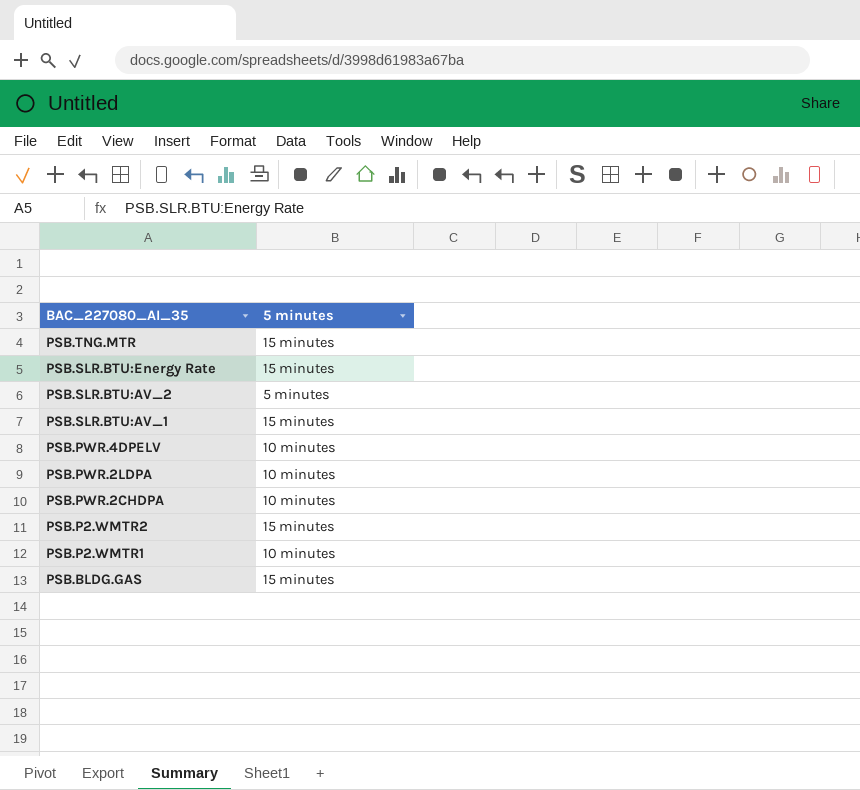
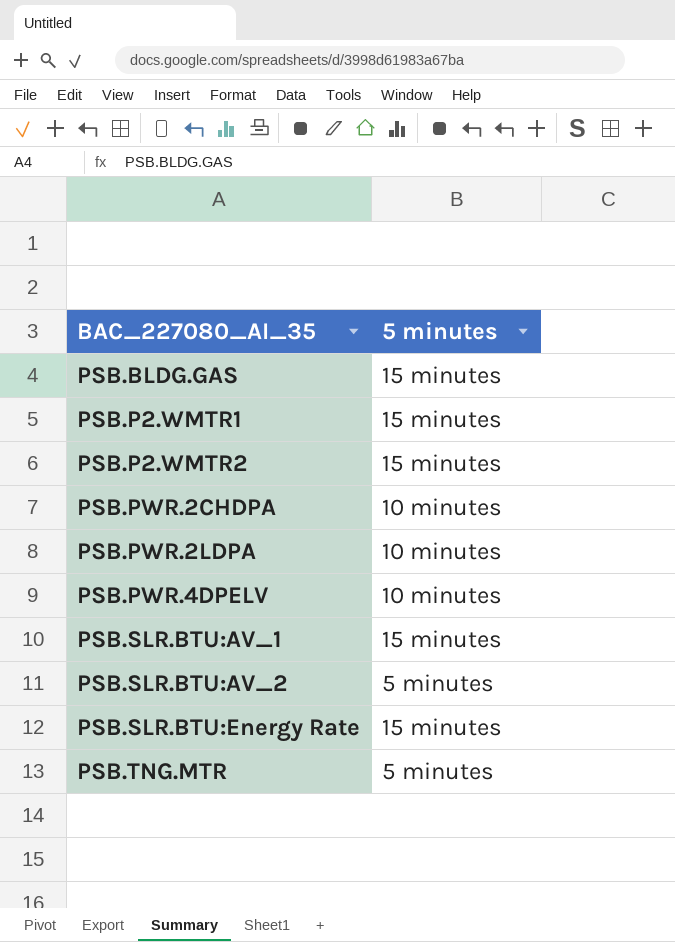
row order: BAC_227080_AI_35 descending -> BAC_227080_AI_35 ascending
PSB.P2.WMTR1 | 5 minutes: 10 minutes -> 15 minutes
PSB.TNG.MTR | 5 minutes: 15 minutes -> 5 minutes

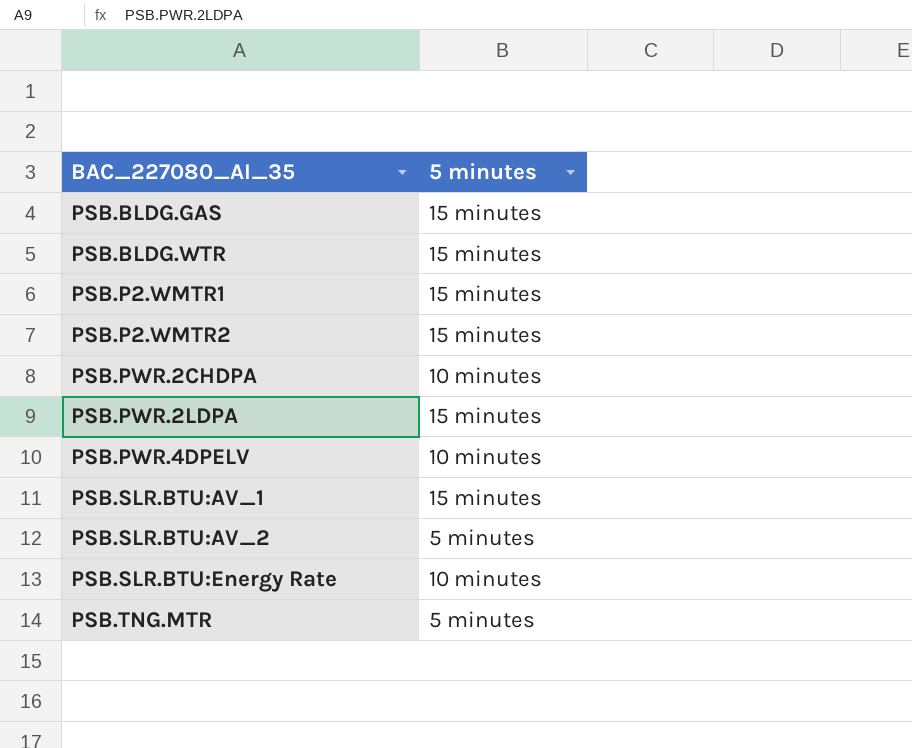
row PSB.BLDG.WTR: none -> 15 minutes
PSB.PWR.2LDPA | 5 minutes: 10 minutes -> 15 minutes
PSB.SLR.BTU:Energy Rate | 5 minutes: 15 minutes -> 10 minutes

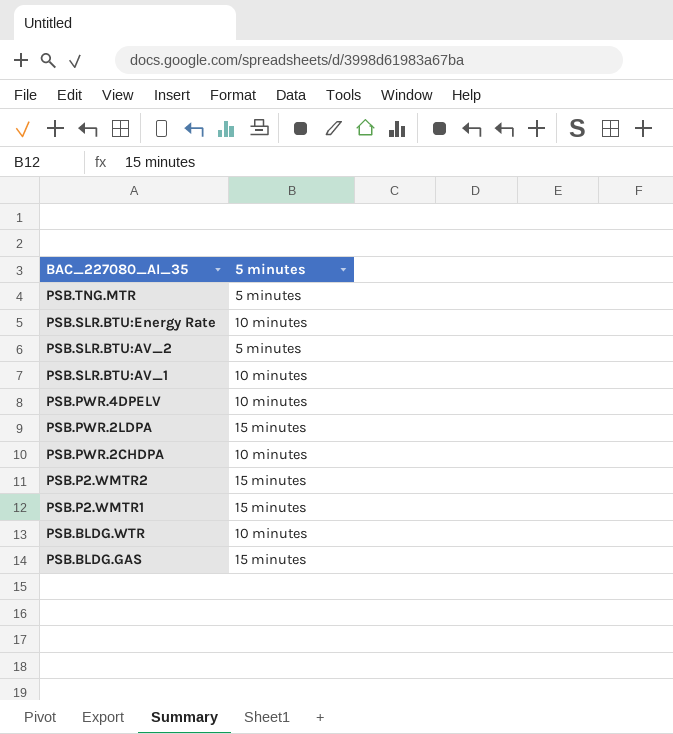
row order: BAC_227080_AI_35 ascending -> BAC_227080_AI_35 descending
PSB.SLR.BTU:AV_1 | 5 minutes: 15 minutes -> 10 minutes
PSB.BLDG.WTR | 5 minutes: 15 minutes -> 10 minutes

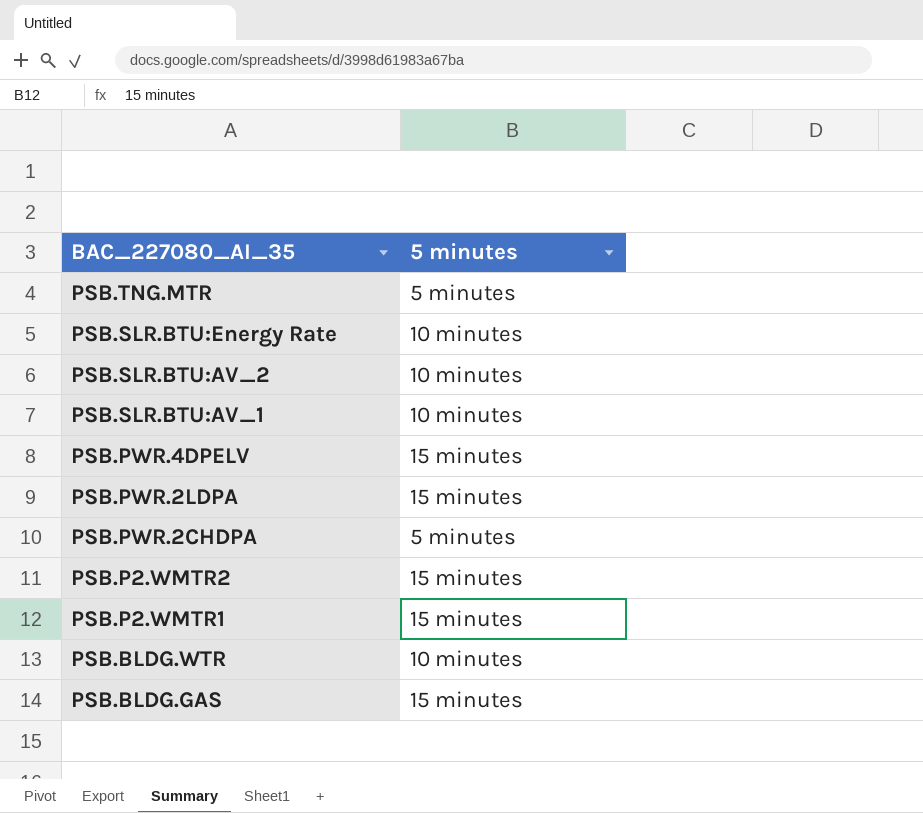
PSB.SLR.BTU:AV_2 | 5 minutes: 5 minutes -> 10 minutes
PSB.PWR.4DPELV | 5 minutes: 10 minutes -> 15 minutes
PSB.PWR.2CHDPA | 5 minutes: 10 minutes -> 5 minutes

